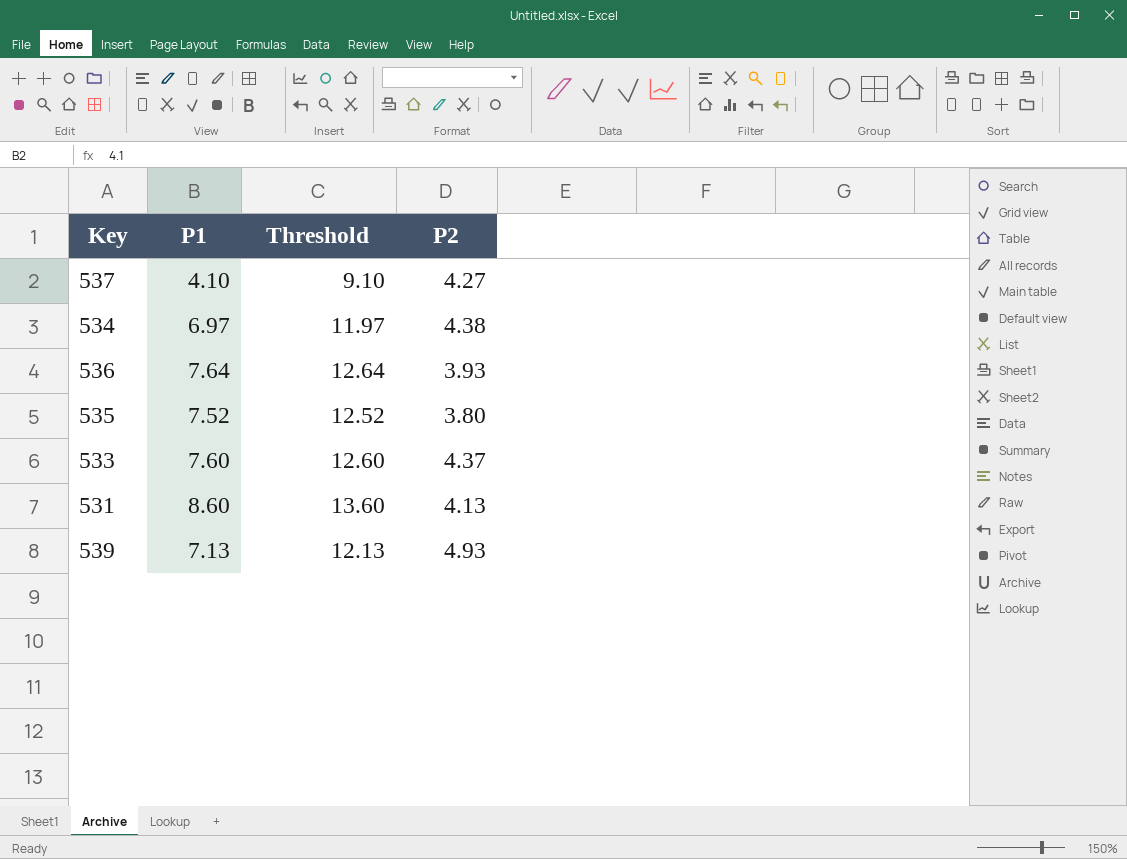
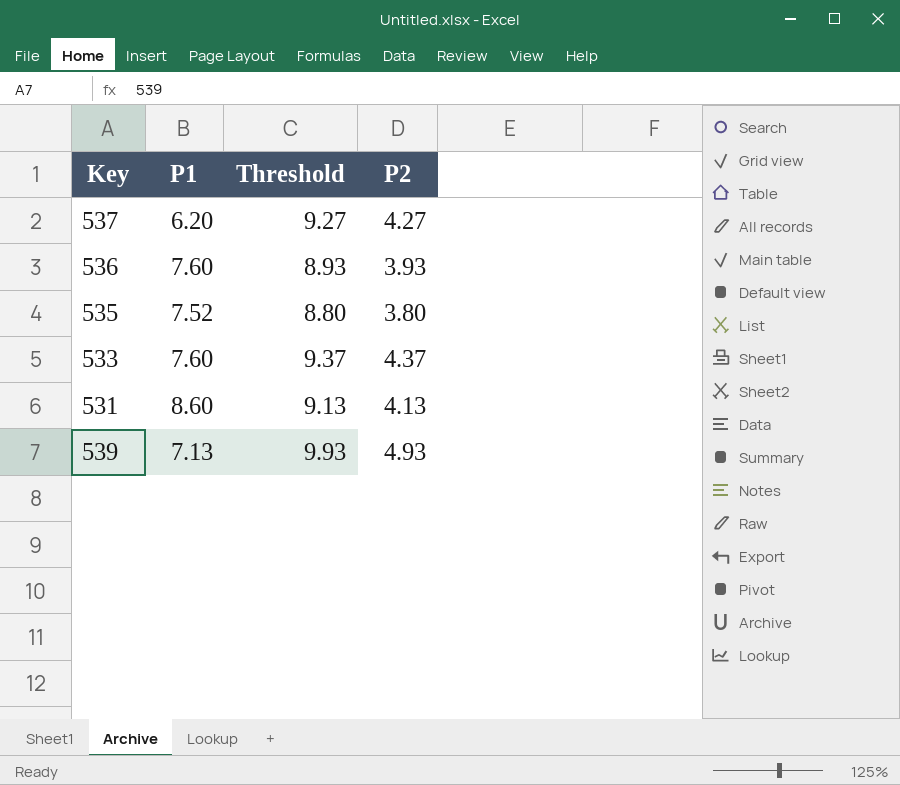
column Threshold | formula: [P1] + 5 -> [P2] + 5
row 534: 6.97 | 11.97 | 4.38 -> none
537 | P1: 4.10 -> 6.20
536 | P1: 7.64 -> 7.60

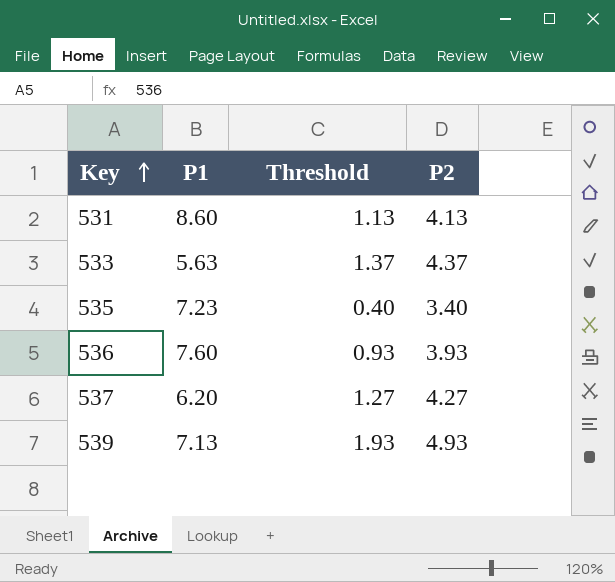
row order: none -> Key ascending
column Threshold | formula: [P2] + 5 -> [P2] - 3
533 | P1: 7.60 -> 5.63
535 | P1: 7.52 -> 7.23
535 | P2: 3.80 -> 3.40

